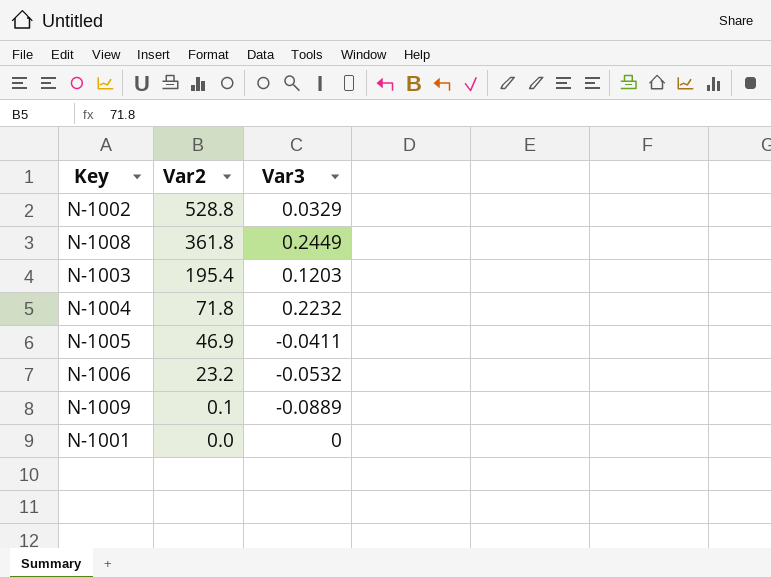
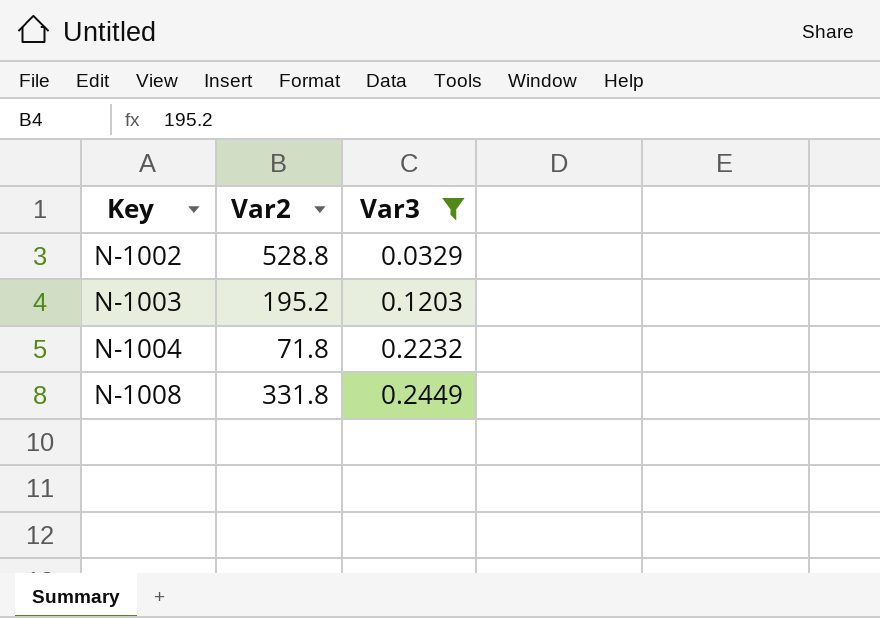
filter: none -> Var3 >= 0.0329
row order: Var2 descending -> Key ascending
N-1003 | Var2: 195.4 -> 195.2
N-1008 | Var2: 361.8 -> 331.8

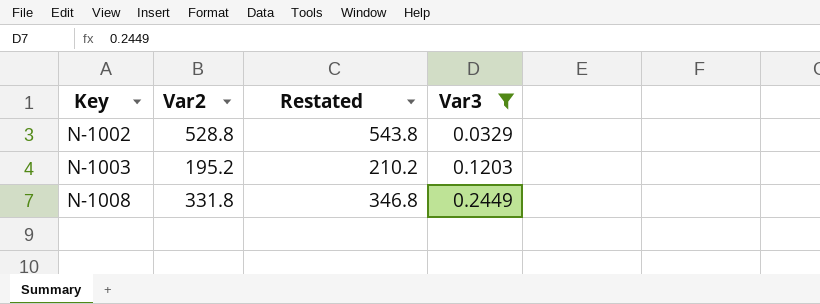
column Restated | formula: none -> [Var2] + 15
row N-1004: 71.8 | 0.2232 -> none

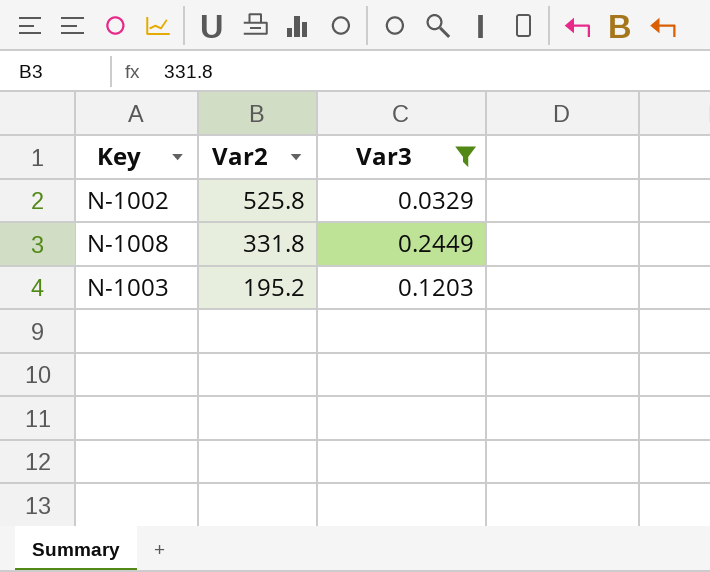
row order: Key ascending -> Var2 descending
column Restated | formula: [Var2] + 15 -> none
N-1002 | Var2: 528.8 -> 525.8

